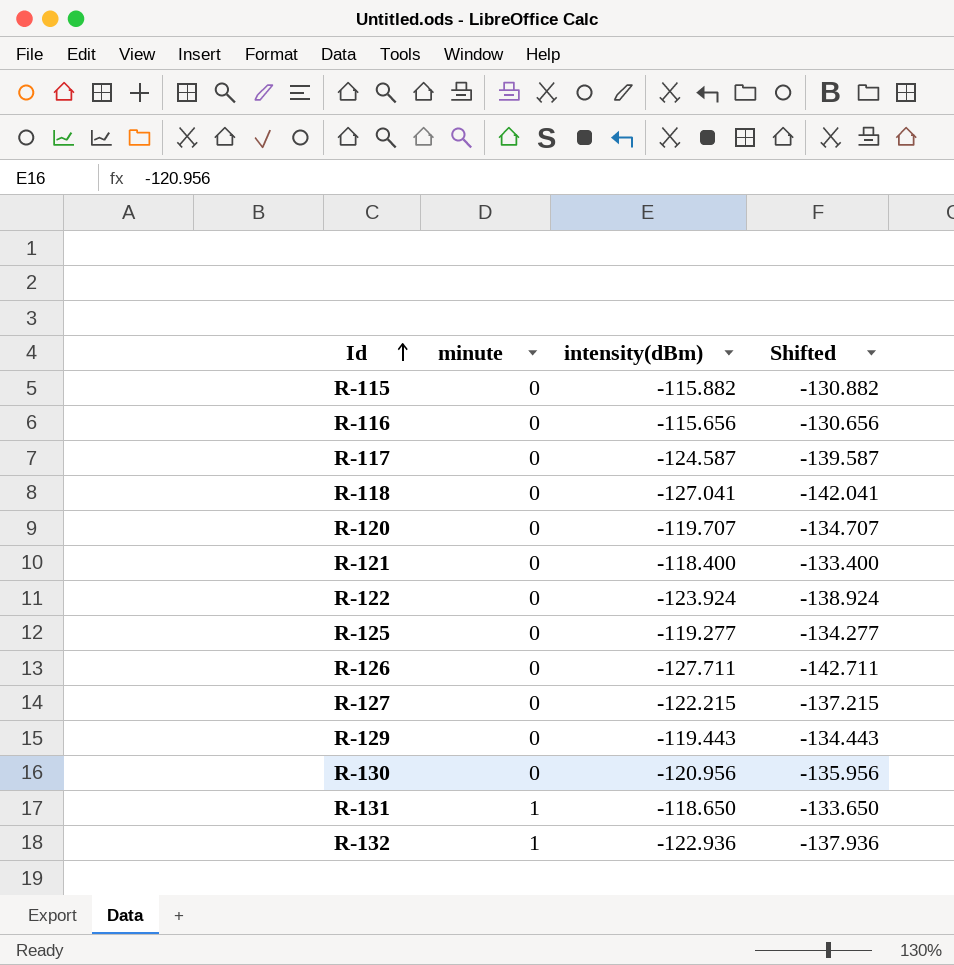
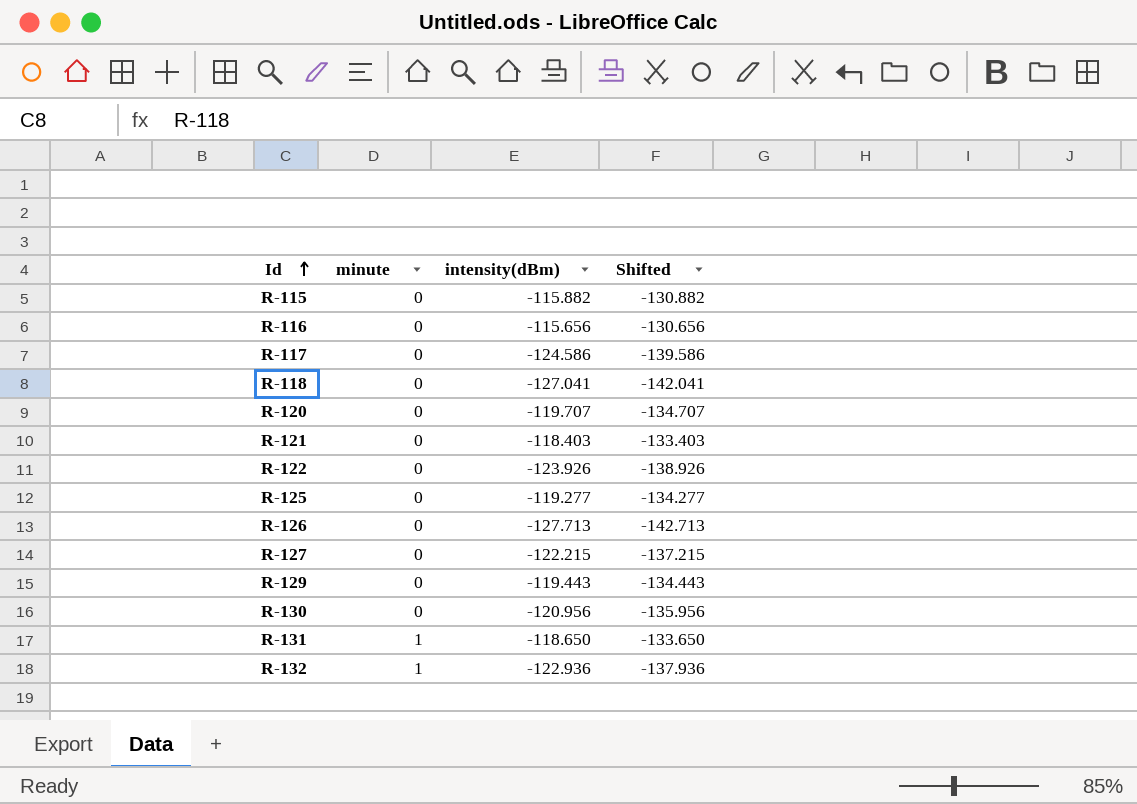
R-117 | intensity(dBm): -124.587 -> -124.586
R-117 | Shifted: -139.587 -> -139.586
R-121 | intensity(dBm): -118.400 -> -118.403
R-121 | Shifted: -133.400 -> -133.403
R-122 | intensity(dBm): -123.924 -> -123.926
R-122 | Shifted: -138.924 -> -138.926
R-126 | intensity(dBm): -127.711 -> -127.713
R-126 | Shifted: -142.711 -> -142.713

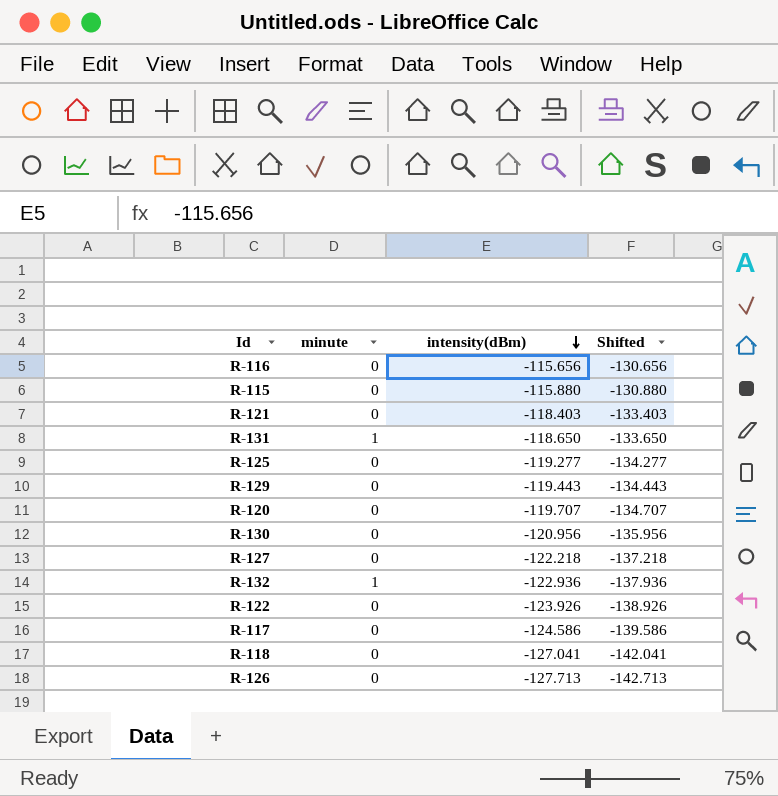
row order: Id ascending -> intensity(dBm) descending
R-115 | intensity(dBm): -115.882 -> -115.880
R-115 | Shifted: -130.882 -> -130.880
R-127 | intensity(dBm): -122.215 -> -122.218
R-127 | Shifted: -137.215 -> -137.218

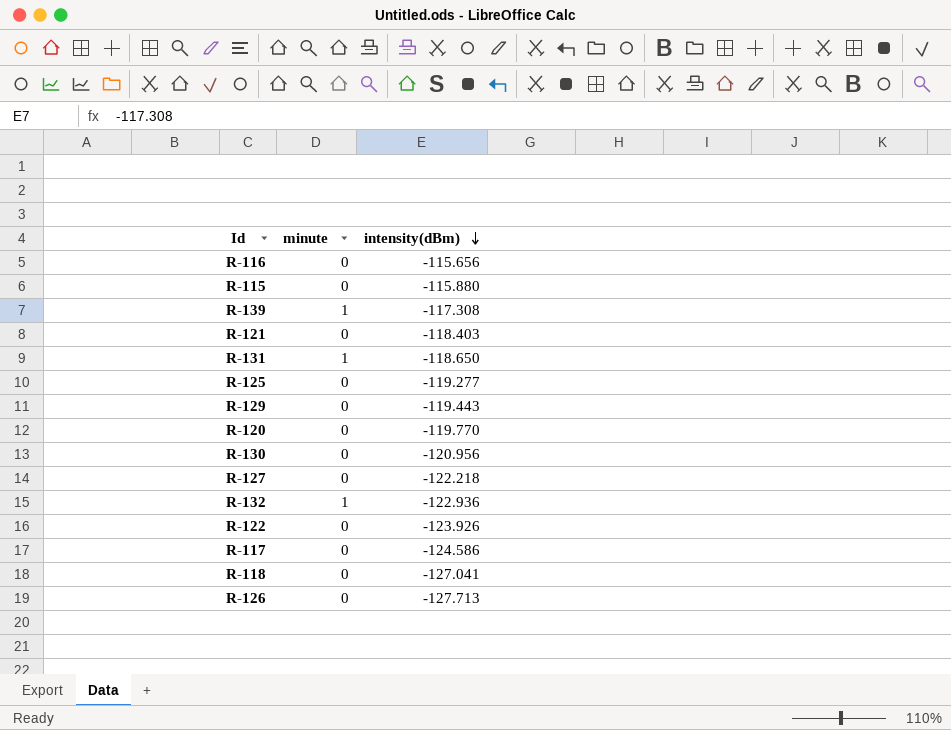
column Shifted | formula: [intensity(dBm)] - 15 -> none
row R-139: none -> 1 | -117.308
R-120 | intensity(dBm): -119.707 -> -119.770

